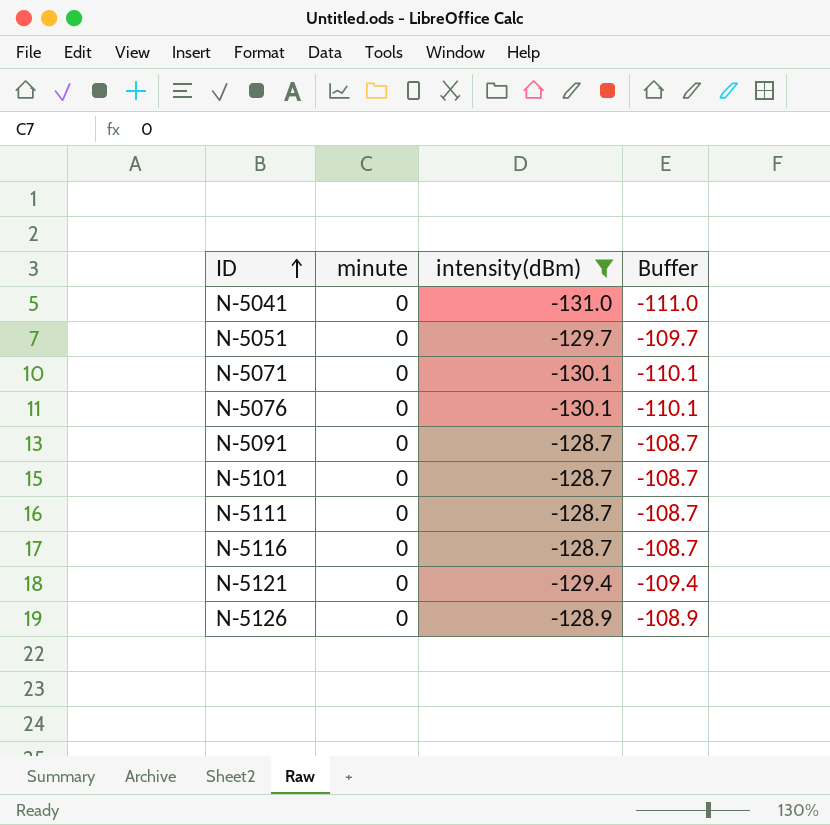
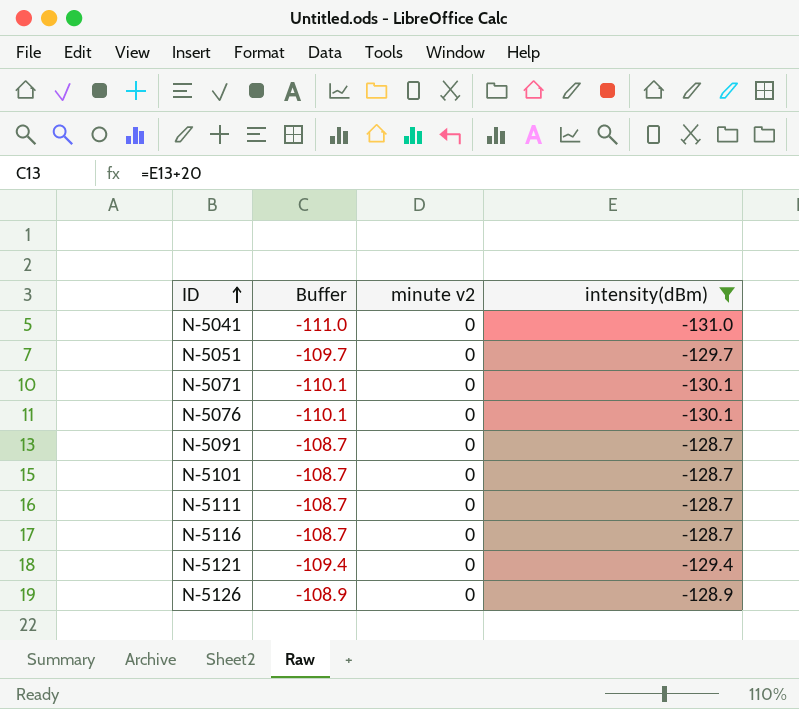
column Buffer | position: 4 -> 2
column name: minute -> minute v2

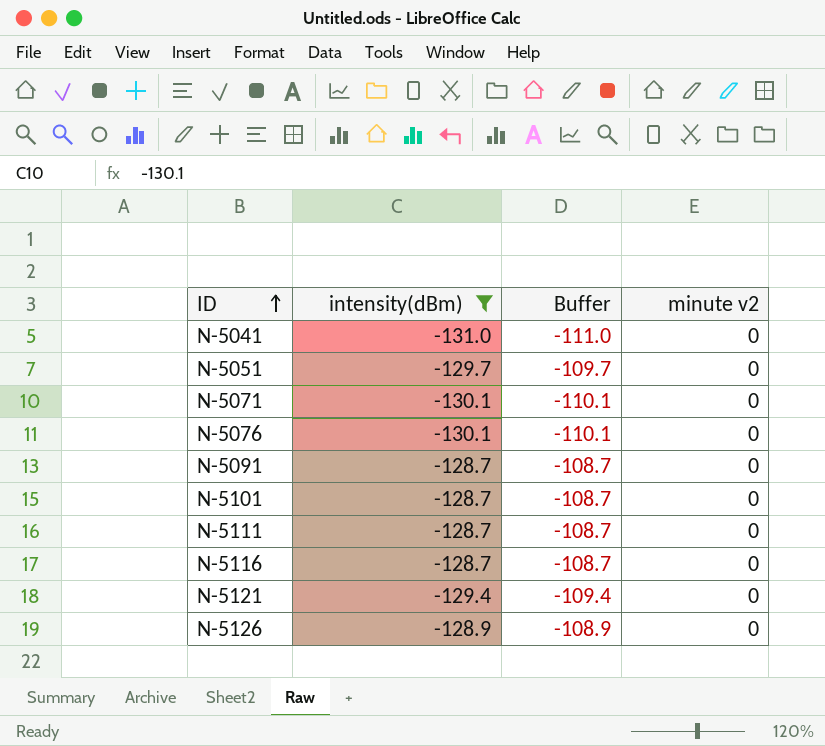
column intensity(dBm) | position: 4 -> 2

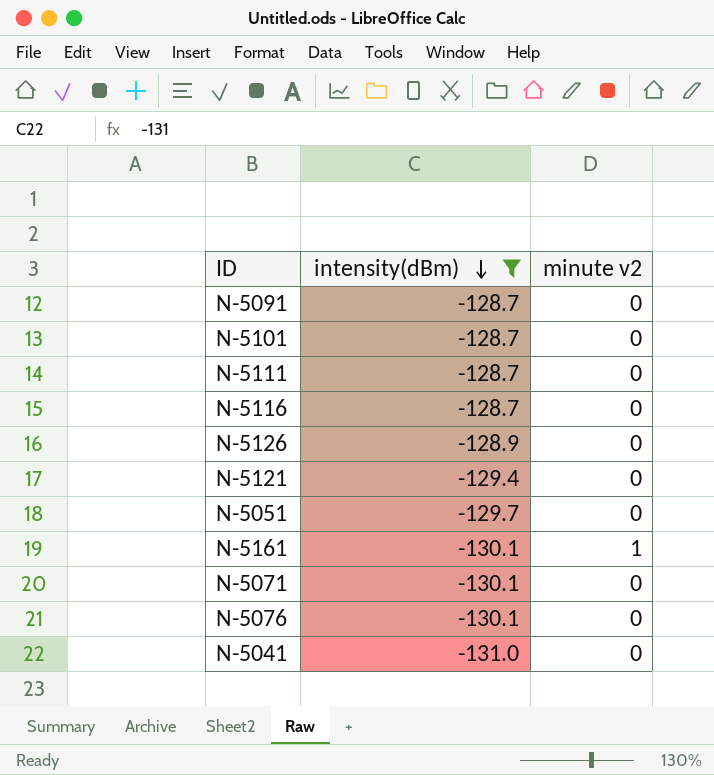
row order: ID ascending -> intensity(dBm) descending
column Buffer | formula: [intensity(dBm)] + 20 -> none
row N-5161: none -> -130.1 | 1

